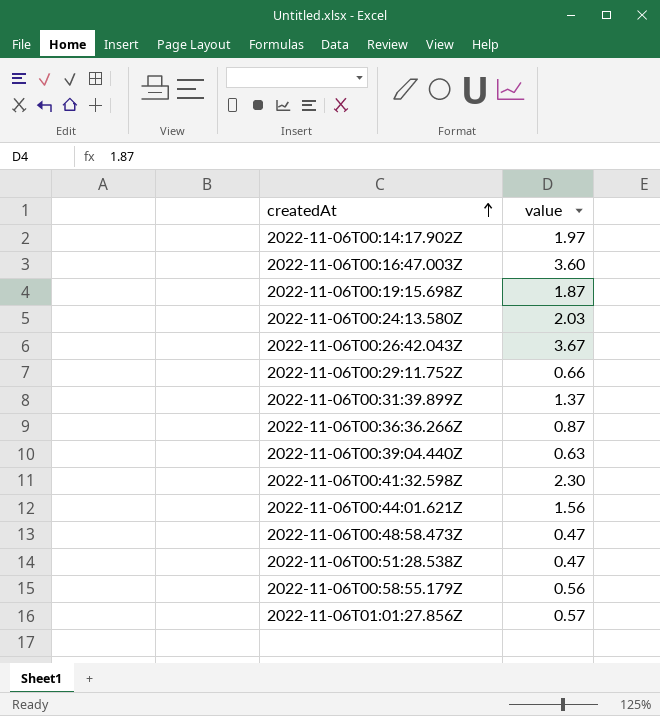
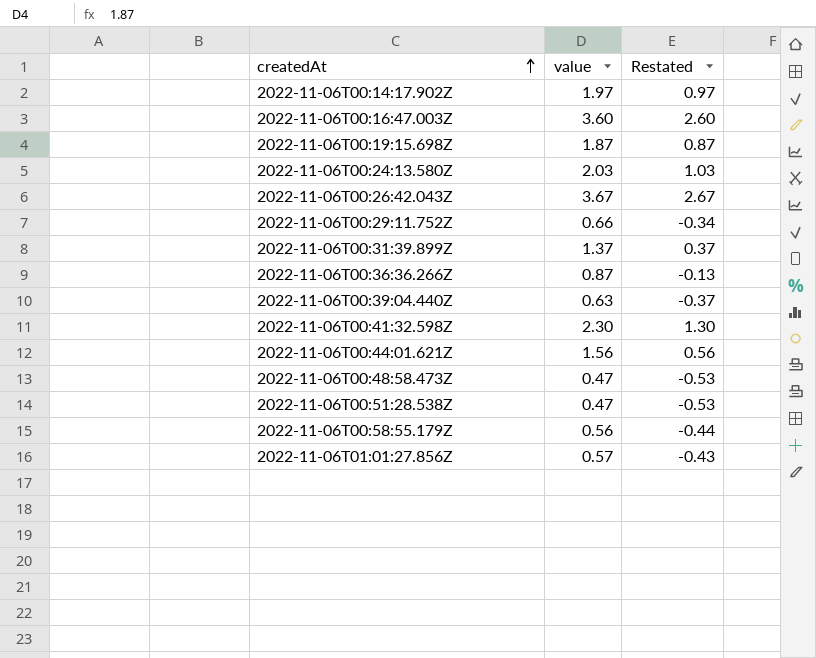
column Restated | formula: none -> [value] - 1

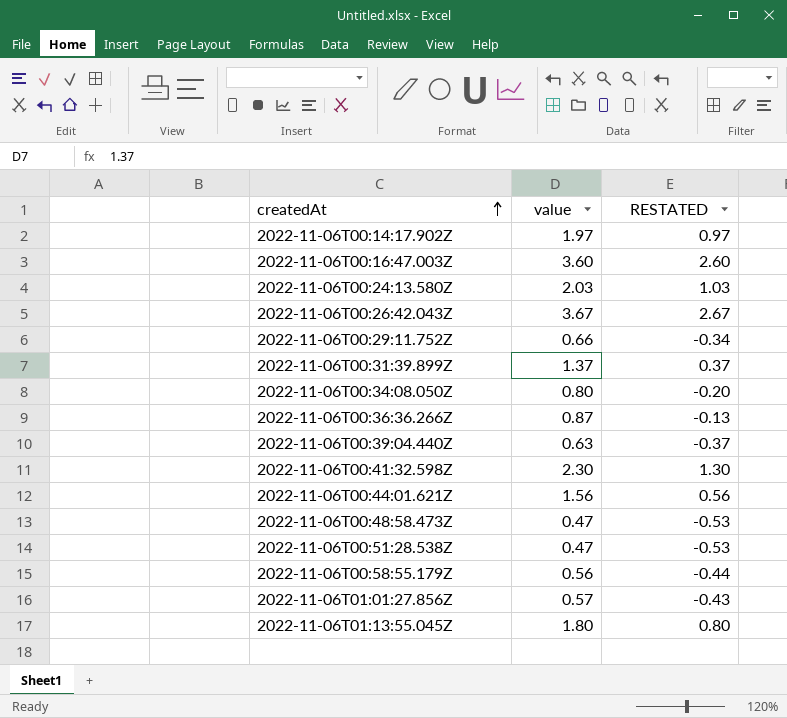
column name: Restated -> RESTATED
row 2022-11-06T00:19:15.698Z: 1.87 | 0.87 -> none
row 2022-11-06T00:34:08.050Z: none -> 0.80 | -0.20
row 2022-11-06T01:13:55.045Z: none -> 1.80 | 0.80

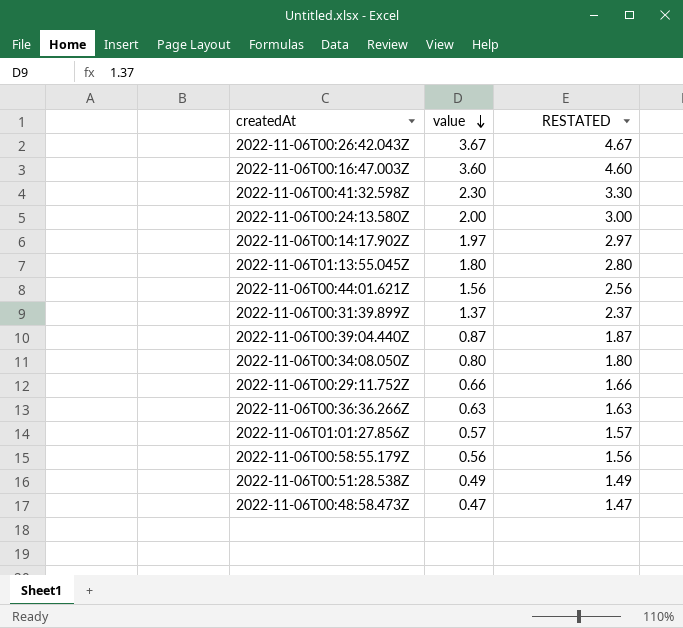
row order: createdAt ascending -> value descending
column RESTATED | formula: [value] - 1 -> [value] + 1
2022-11-06T00:24:13.580Z | value: 2.03 -> 2.00
2022-11-06T00:39:04.440Z | value: 0.63 -> 0.87
2022-11-06T00:36:36.266Z | value: 0.87 -> 0.63
2022-11-06T00:51:28.538Z | value: 0.47 -> 0.49

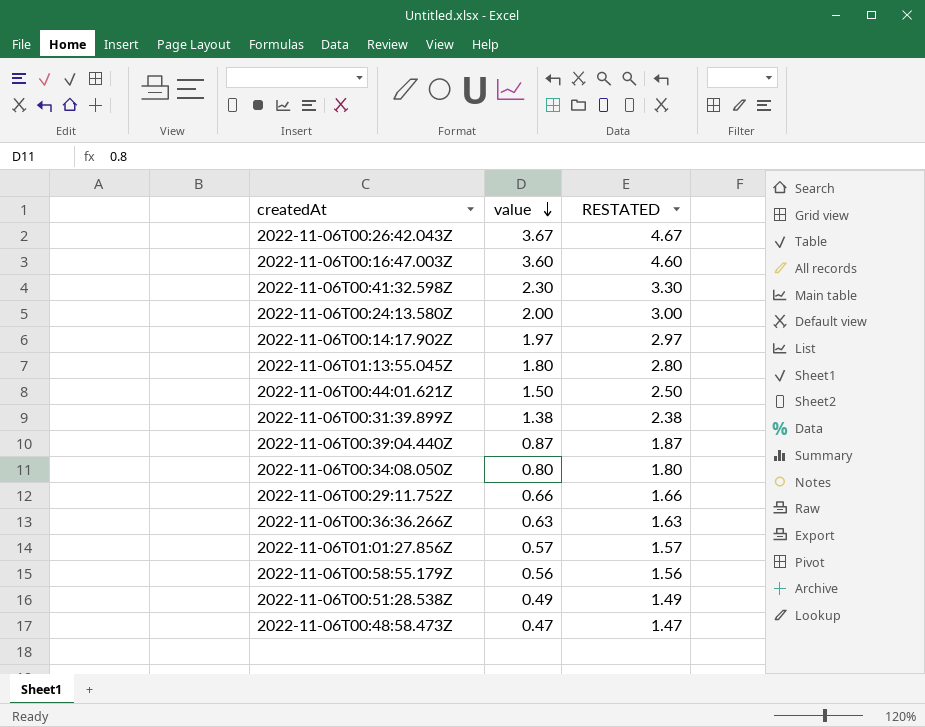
2022-11-06T00:44:01.621Z | value: 1.56 -> 1.50
2022-11-06T00:44:01.621Z | RESTATED: 2.56 -> 2.50
2022-11-06T00:31:39.899Z | value: 1.37 -> 1.38
2022-11-06T00:31:39.899Z | RESTATED: 2.37 -> 2.38

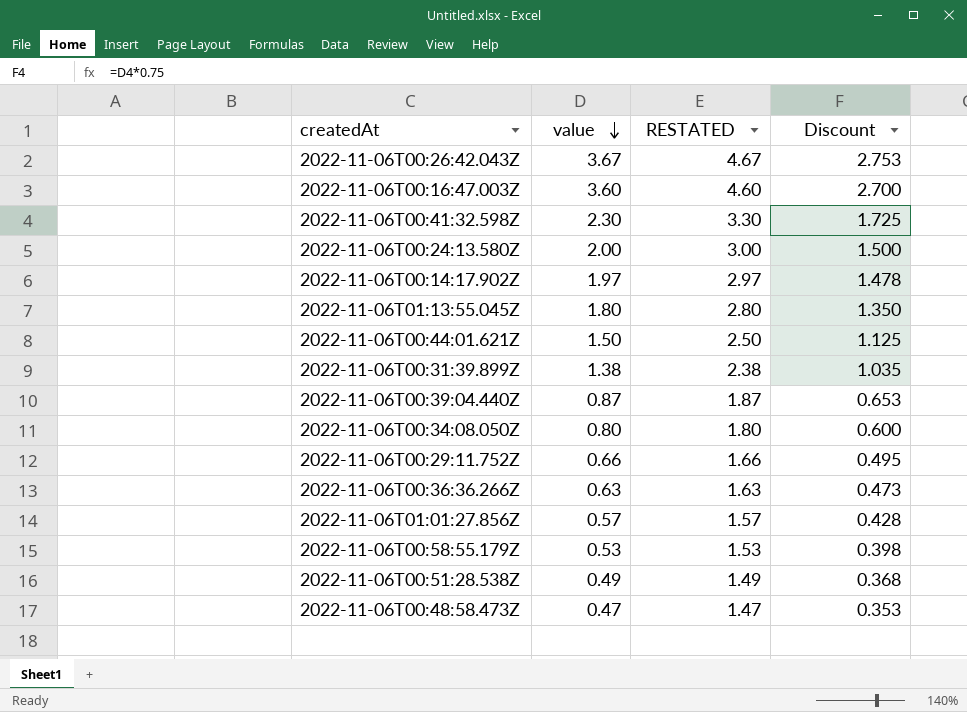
column Discount | formula: none -> [value] * 0.75
2022-11-06T00:58:55.179Z | value: 0.56 -> 0.53
2022-11-06T00:58:55.179Z | RESTATED: 1.56 -> 1.53

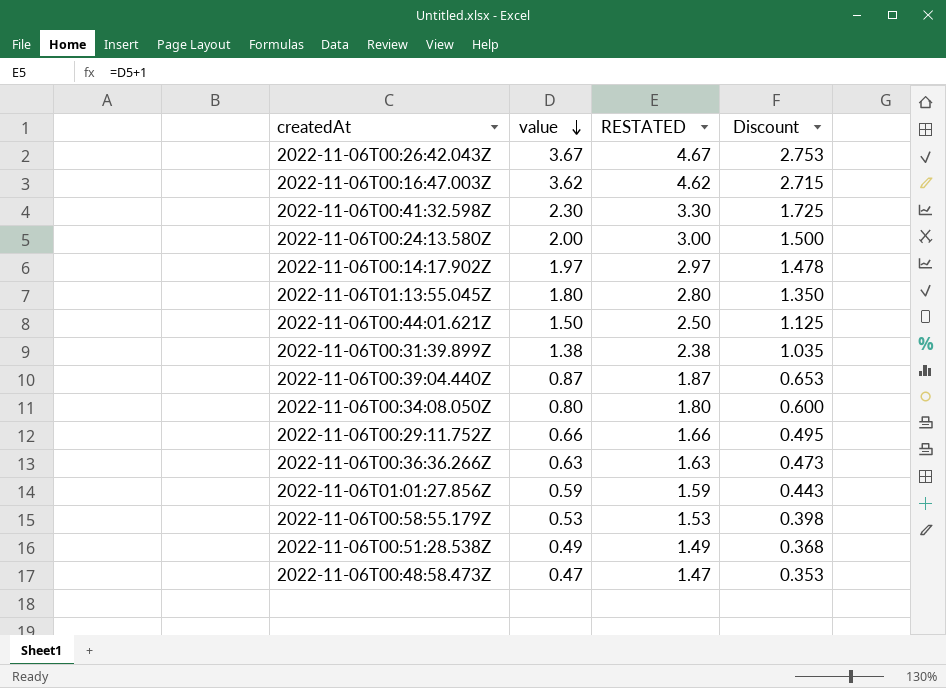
2022-11-06T00:16:47.003Z | value: 3.60 -> 3.62
2022-11-06T00:16:47.003Z | RESTATED: 4.60 -> 4.62
2022-11-06T00:16:47.003Z | Discount: 2.700 -> 2.715
2022-11-06T01:01:27.856Z | value: 0.57 -> 0.59
2022-11-06T01:01:27.856Z | RESTATED: 1.57 -> 1.59
2022-11-06T01:01:27.856Z | Discount: 0.428 -> 0.443

